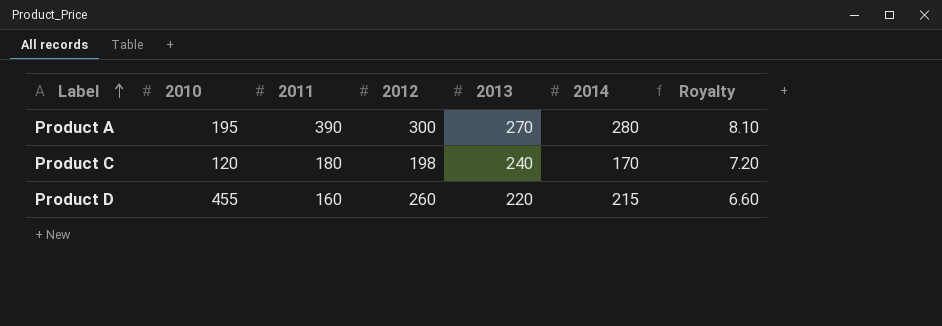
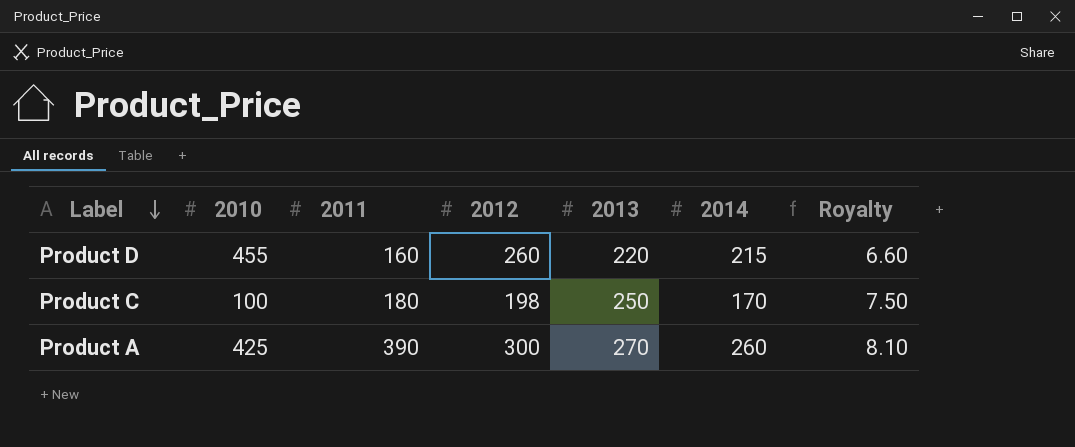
row order: Label ascending -> Label descending
Product C | 2010: 120 -> 100
Product C | 2013: 240 -> 250
Product C | Royalty: 7.20 -> 7.50
Product A | 2010: 195 -> 425
Product A | 2014: 280 -> 260

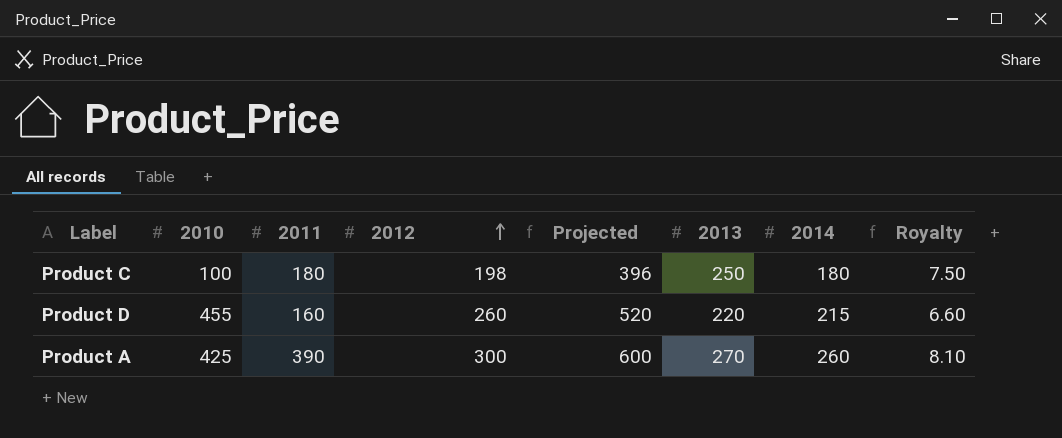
row order: Label descending -> 2012 ascending
column Projected | formula: none -> [2012] * 2
Product C | 2014: 170 -> 180

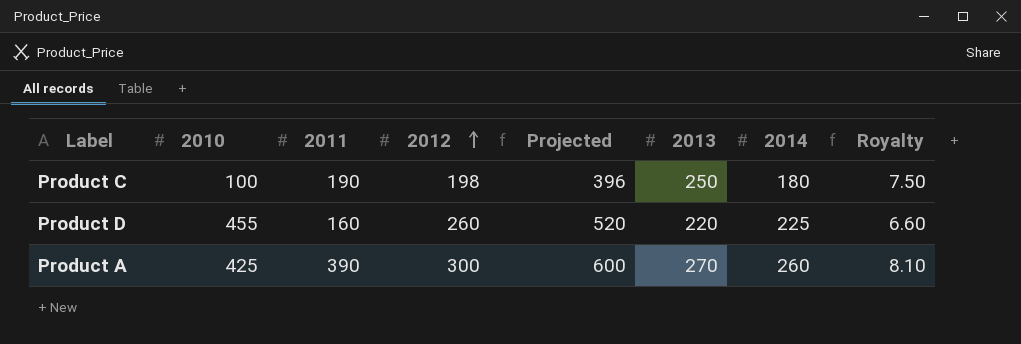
Product C | 2011: 180 -> 190
Product D | 2014: 215 -> 225

